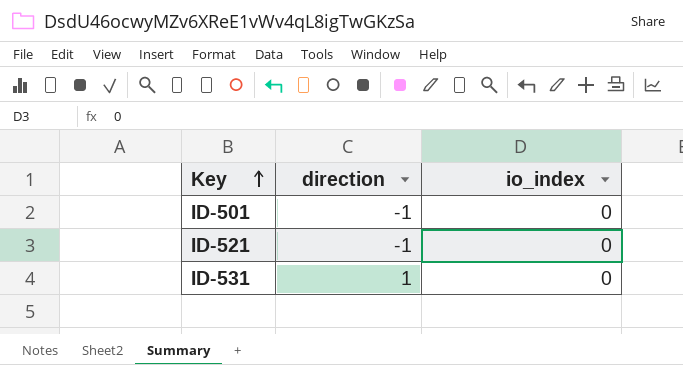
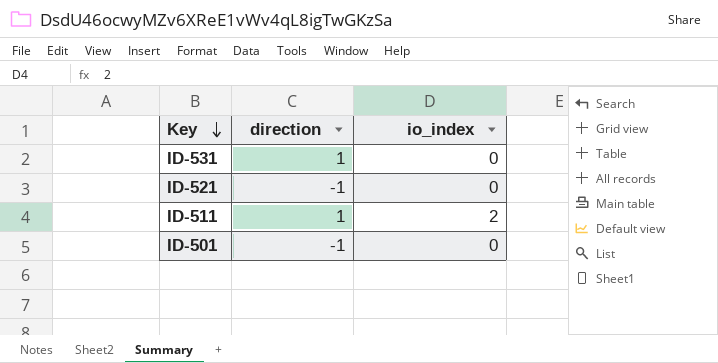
row order: Key ascending -> Key descending
row ID-511: none -> 1 | 2

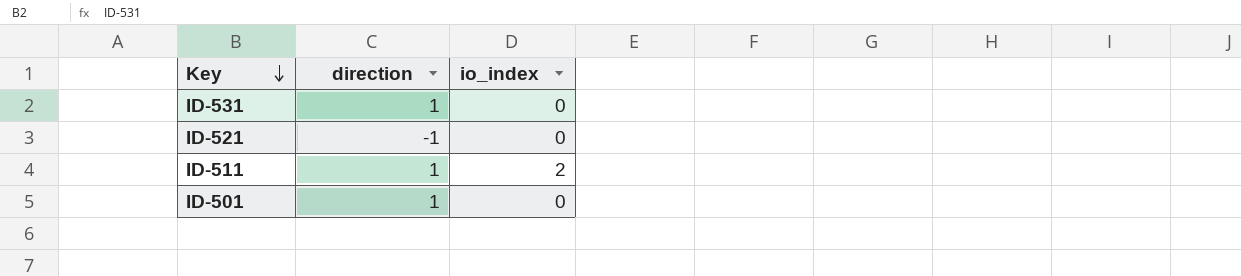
ID-501 | direction: -1 -> 1

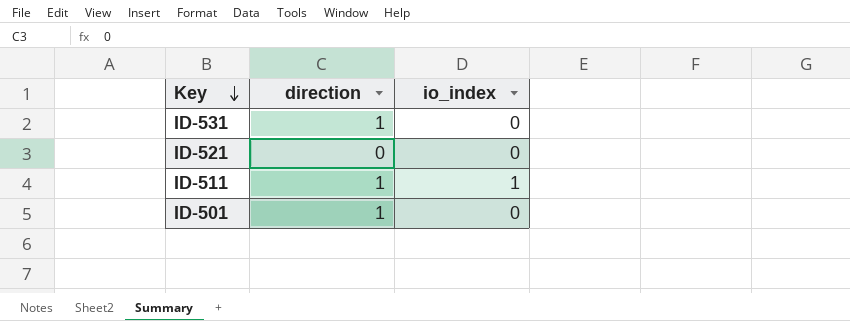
ID-521 | direction: -1 -> 0
ID-511 | io_index: 2 -> 1

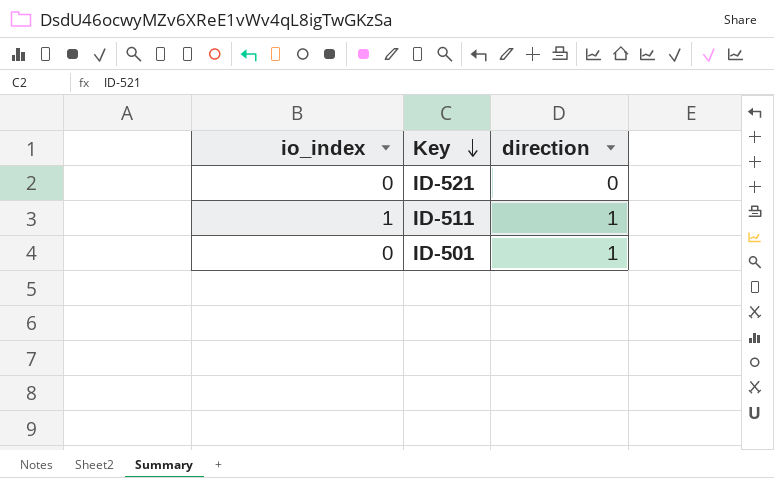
column io_index | position: 3 -> 1
row ID-531: 1 | 0 -> none

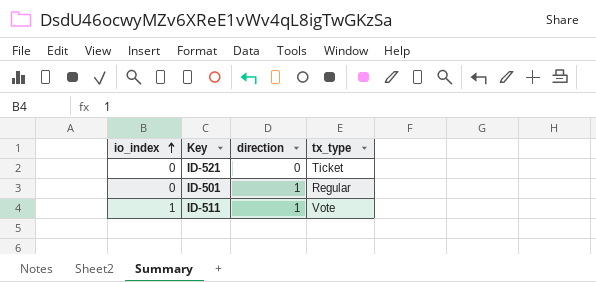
row order: Key descending -> io_index ascending
column tx_type | position: none -> 4

